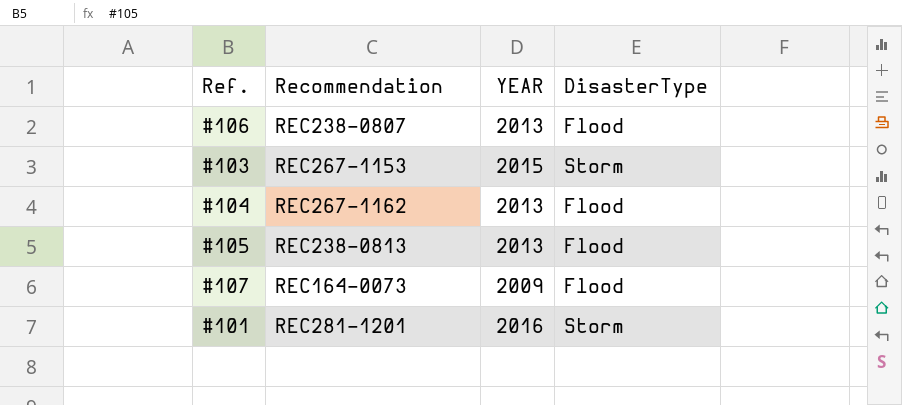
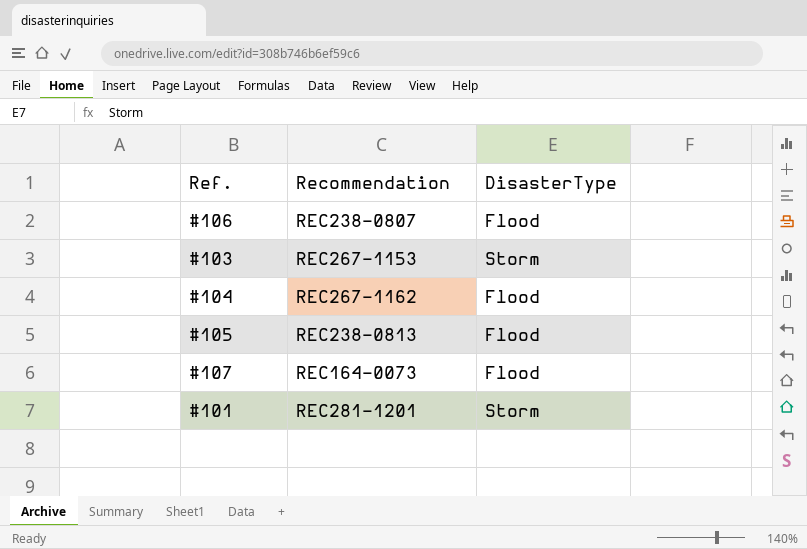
column YEAR | position: 3 -> none

